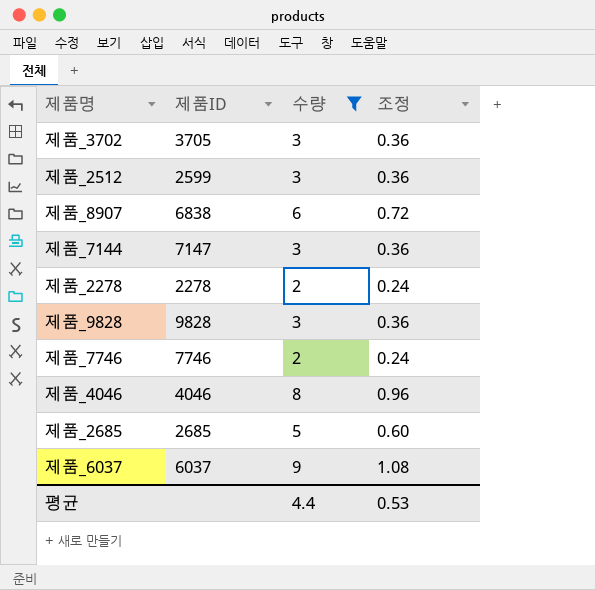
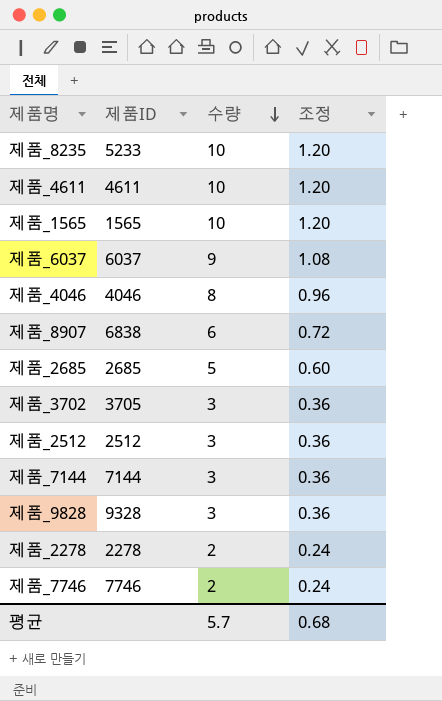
filter: 수량 != 10 -> none
row order: none -> 수량 descending
제품_2512 | 제품ID: 2599 -> 2512
제품_7144 | 제품ID: 7147 -> 7144
제품_9828 | 제품ID: 9828 -> 9328
평균 | 수량: 4.4 -> 5.7
평균 | 조정: 0.53 -> 0.68

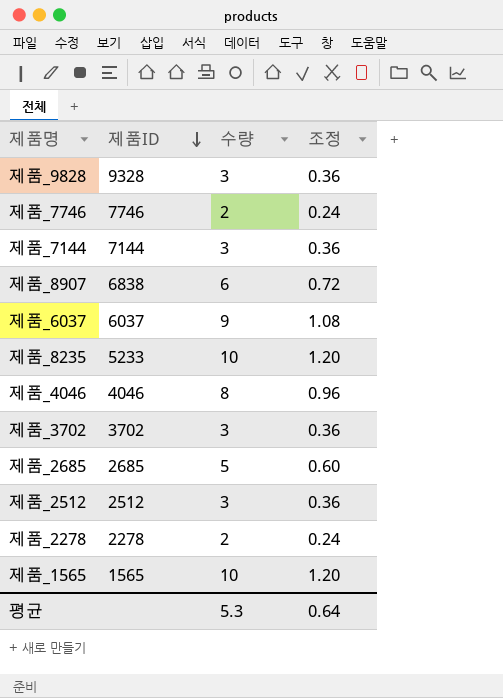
row order: 수량 descending -> 제품ID descending
row 제품_4611: 4611 | 10 | 1.20 -> none
제품_3702 | 제품ID: 3705 -> 3702
평균 | 수량: 5.7 -> 5.3
평균 | 조정: 0.68 -> 0.64

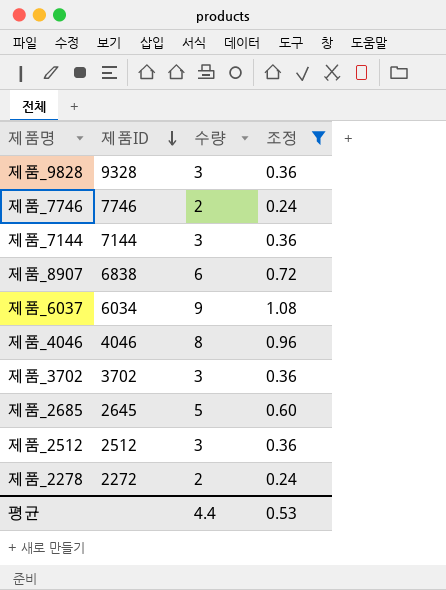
filter: none -> 조정 != 1.20
제품_6037 | 제품ID: 6037 -> 6034
제품_2685 | 제품ID: 2685 -> 2645
제품_2278 | 제품ID: 2278 -> 2272
평균 | 수량: 5.3 -> 4.4
평균 | 조정: 0.64 -> 0.53

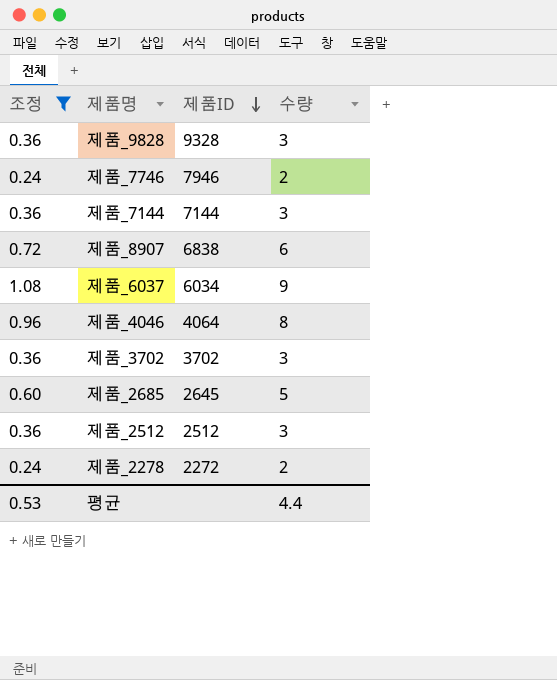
column 조정 | position: 4 -> 1
제품_7746 | 제품ID: 7746 -> 7946
제품_4046 | 제품ID: 4046 -> 4064

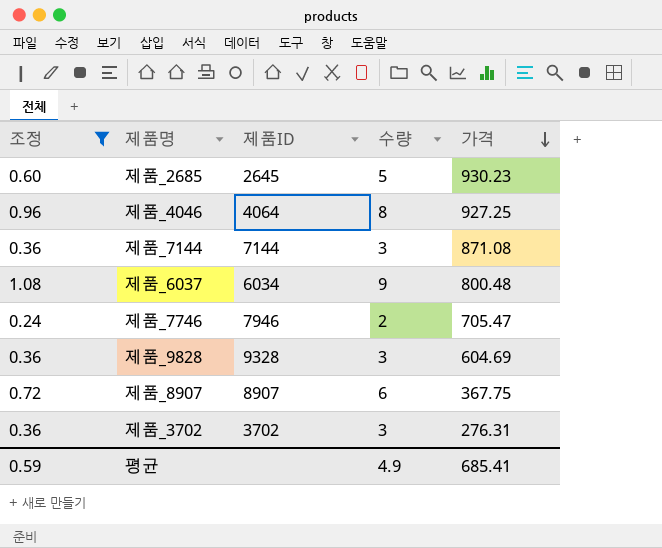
row order: 제품ID descending -> 가격 descending
column 가격 | position: none -> 5
row 제품_2512: 0.36 | 2512 | 3 -> none
row 제품_2278: 0.24 | 2272 | 2 -> none
제품_8907 | 제품ID: 6838 -> 8907
평균 | 조정: 0.53 -> 0.59
평균 | 수량: 4.4 -> 4.9

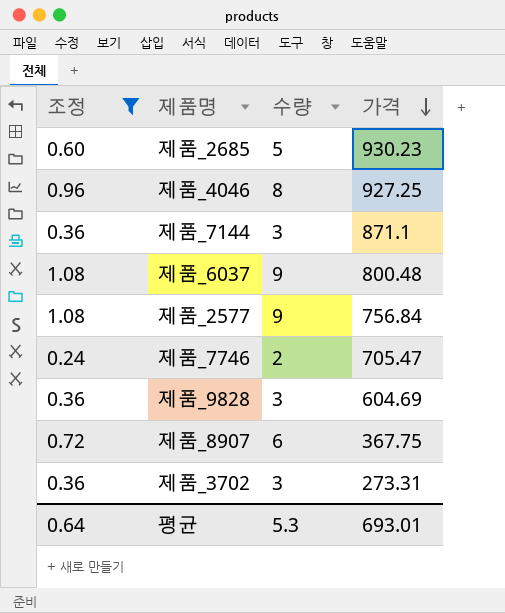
column 제품ID | position: 3 -> none
제품_7144 | 가격: 871.08 -> 871.1
row 제품_2577: none -> 1.08 | 9 | 756.84
제품_3702 | 가격: 276.31 -> 273.31
평균 | 조정: 0.59 -> 0.64
평균 | 수량: 4.9 -> 5.3
평균 | 가격: 685.41 -> 693.01

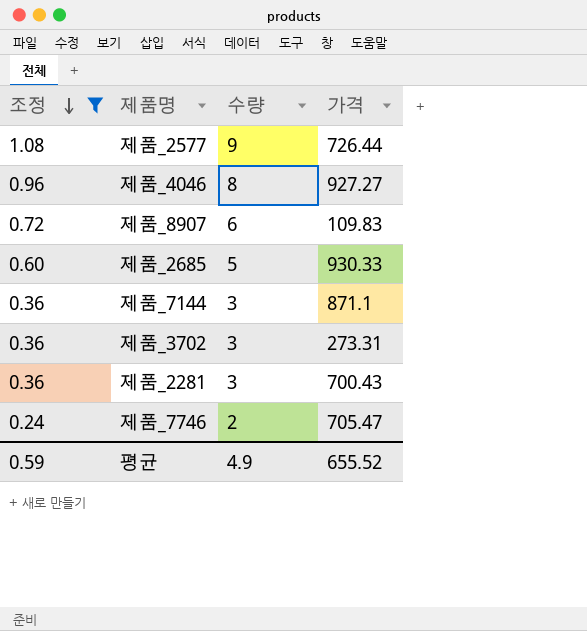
row order: 가격 descending -> 조정 descending
row 제품_6037: 1.08 | 9 | 800.48 -> none
row 제품_9828: 0.36 | 3 | 604.69 -> none
제품_2577 | 가격: 756.84 -> 726.44
제품_4046 | 가격: 927.25 -> 927.27
제품_8907 | 가격: 367.75 -> 109.83
제품_2685 | 가격: 930.23 -> 930.33
row 제품_2281: none -> 0.36 | 3 | 700.43
평균 | 조정: 0.64 -> 0.59
평균 | 수량: 5.3 -> 4.9
평균 | 가격: 693.01 -> 655.52

